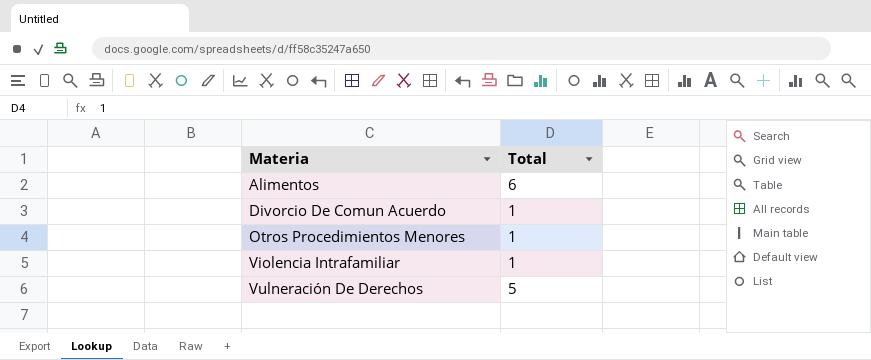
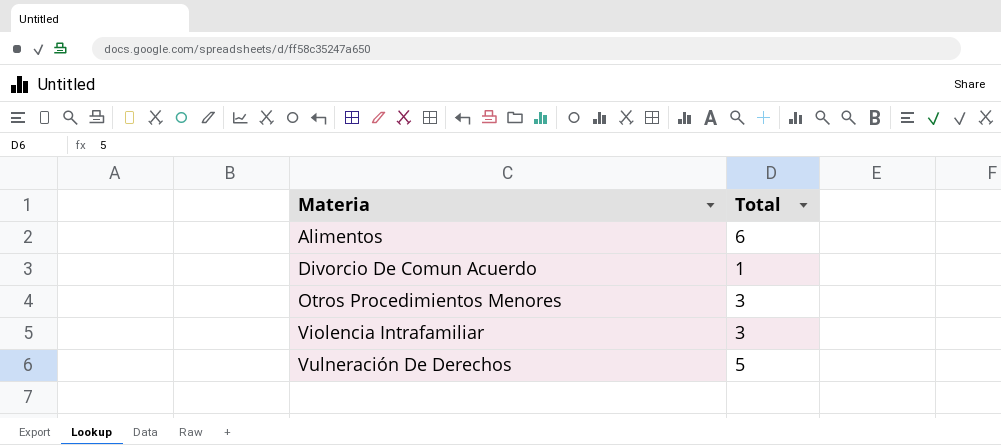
Otros Procedimientos Menores | Total: 1 -> 3
Violencia Intrafamiliar | Total: 1 -> 3

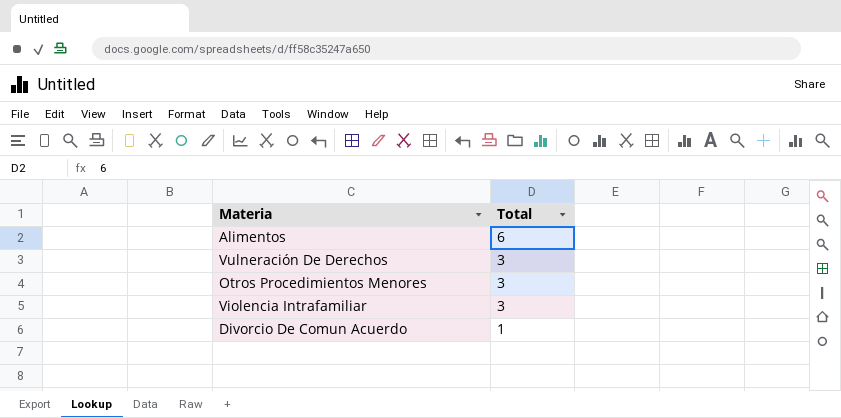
row order: Materia ascending -> Total descending
Vulneración De Derechos | Total: 5 -> 3

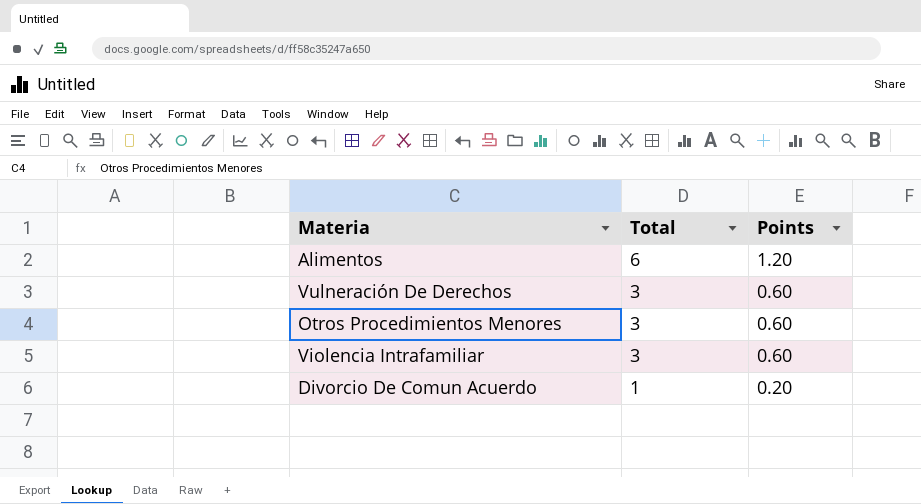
column Points | formula: none -> [Total] * 0.2

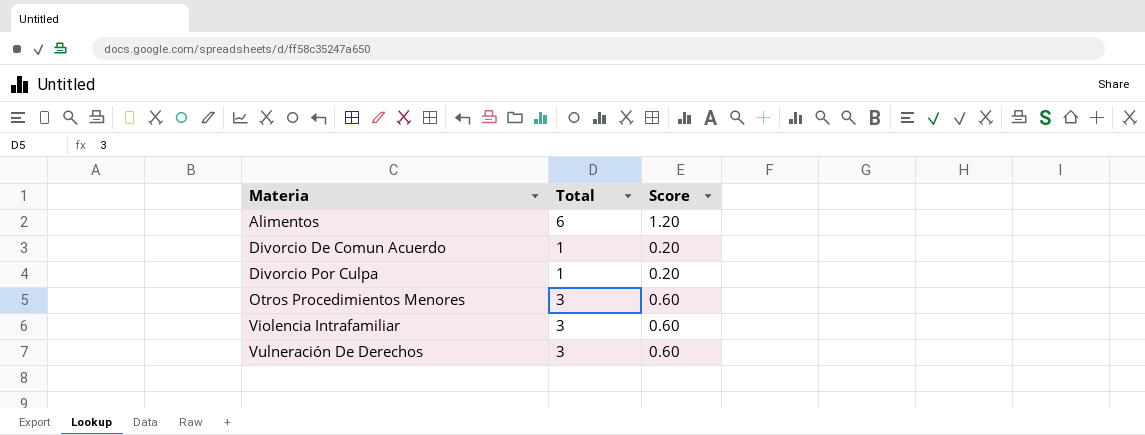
row order: Total descending -> Materia ascending
column name: Points -> Score
row Divorcio Por Culpa: none -> 1 | 0.20

